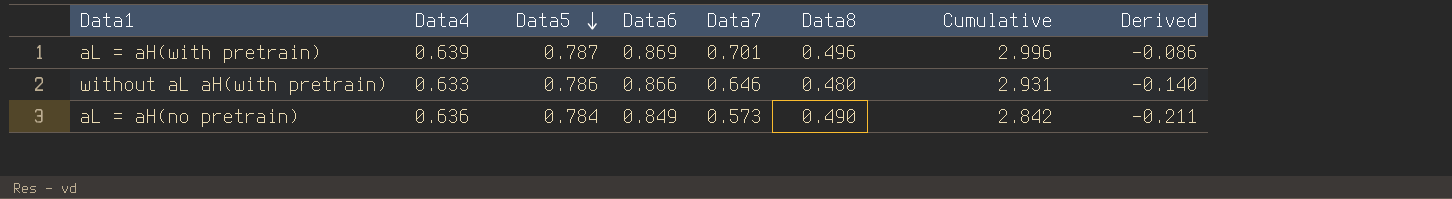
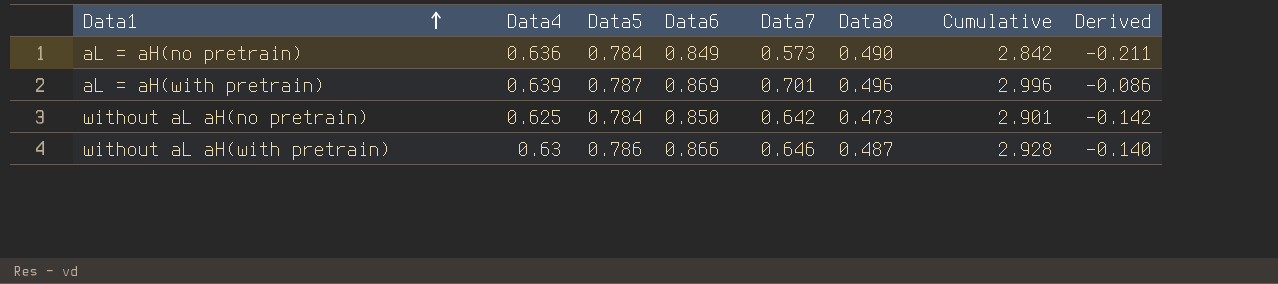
row order: Data5 descending -> Data1 ascending
row without aL aH(no pretrain): none -> 0.625 | 0.784 | 0.850 | 0.642 | 0.473 | 2.901 | -0.142
without aL aH(with pretrain) | Data4: 0.633 -> 0.63
without aL aH(with pretrain) | Data8: 0.480 -> 0.487
without aL aH(with pretrain) | Cumulative: 2.931 -> 2.928

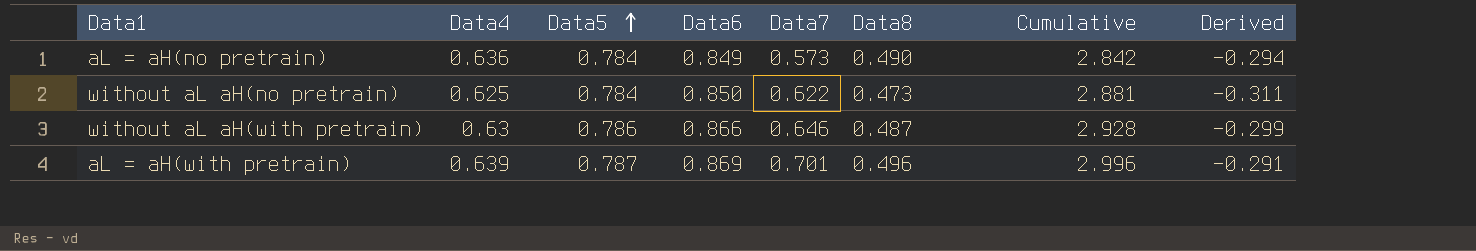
row order: Data1 ascending -> Data5 ascending
column Derived | formula: [Data7] - [Data5] -> [Data8] - [Data5]
without aL aH(no pretrain) | Data7: 0.642 -> 0.622
without aL aH(no pretrain) | Cumulative: 2.901 -> 2.881

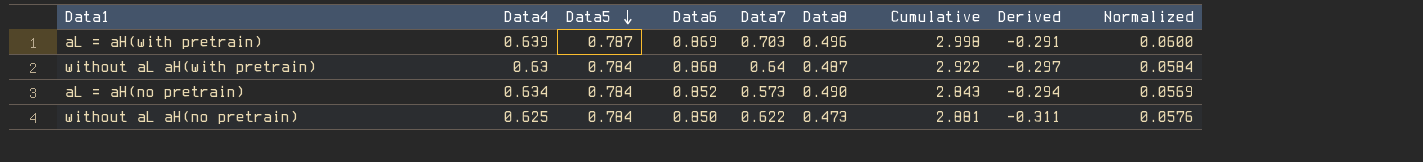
row order: Data5 ascending -> Data5 descending
column Normalized | formula: none -> [Cumulative] * 0.02
aL = aH(with pretrain) | Data7: 0.701 -> 0.703
aL = aH(with pretrain) | Cumulative: 2.996 -> 2.998
without aL aH(with pretrain) | Data5: 0.786 -> 0.784
without aL aH(with pretrain) | Data6: 0.866 -> 0.868
without aL aH(with pretrain) | Data7: 0.646 -> 0.64
without aL aH(with pretrain) | Cumulative: 2.928 -> 2.922
without aL aH(with pretrain) | Derived: -0.299 -> -0.297
aL = aH(no pretrain) | Data4: 0.636 -> 0.634
aL = aH(no pretrain) | Data6: 0.849 -> 0.852
aL = aH(no pretrain) | Cumulative: 2.842 -> 2.843

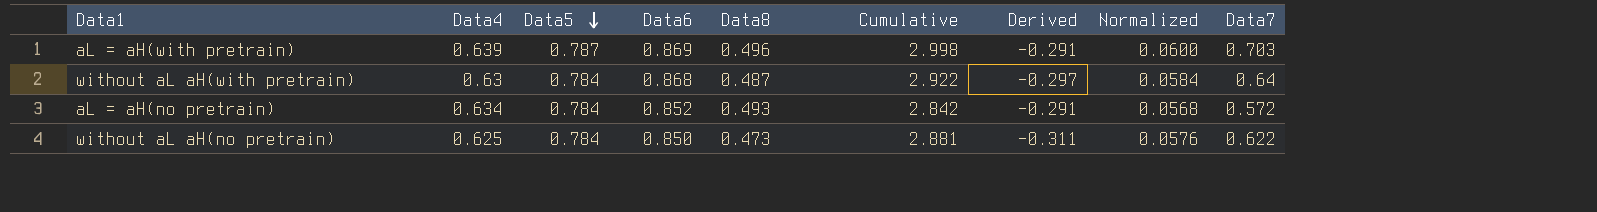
column Data7 | position: 5 -> 9
aL = aH(no pretrain) | Data8: 0.490 -> 0.493
aL = aH(no pretrain) | Cumulative: 2.843 -> 2.842
aL = aH(no pretrain) | Derived: -0.294 -> -0.291
aL = aH(no pretrain) | Normalized: 0.0569 -> 0.0568
aL = aH(no pretrain) | Data7: 0.573 -> 0.572

